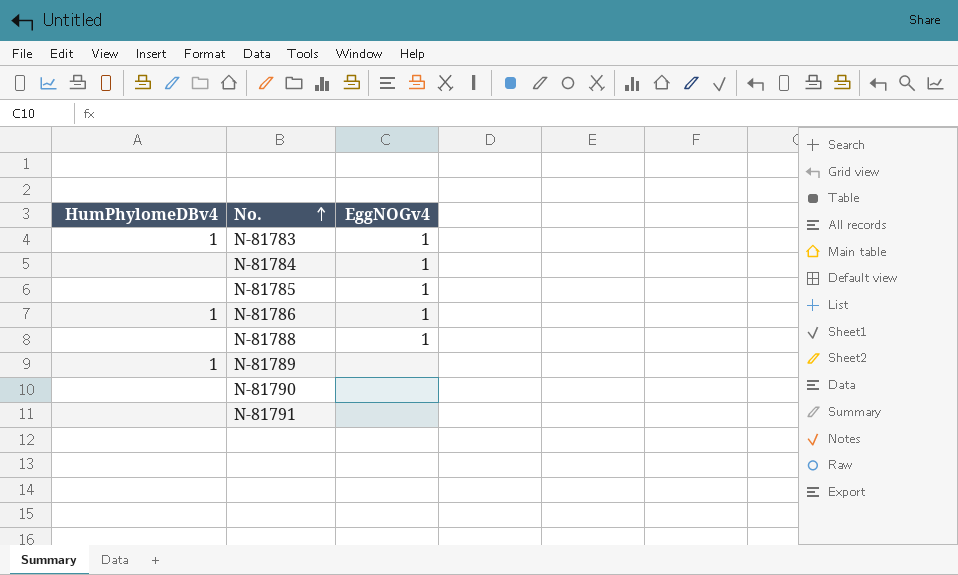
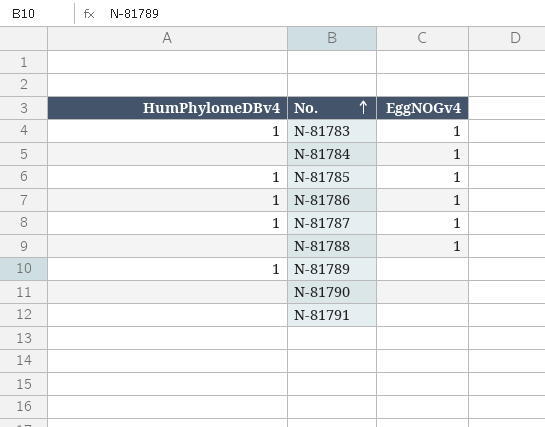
N-81785 | HumPhylomeDBv4: none -> 1
row N-81787: none -> 1 | 1

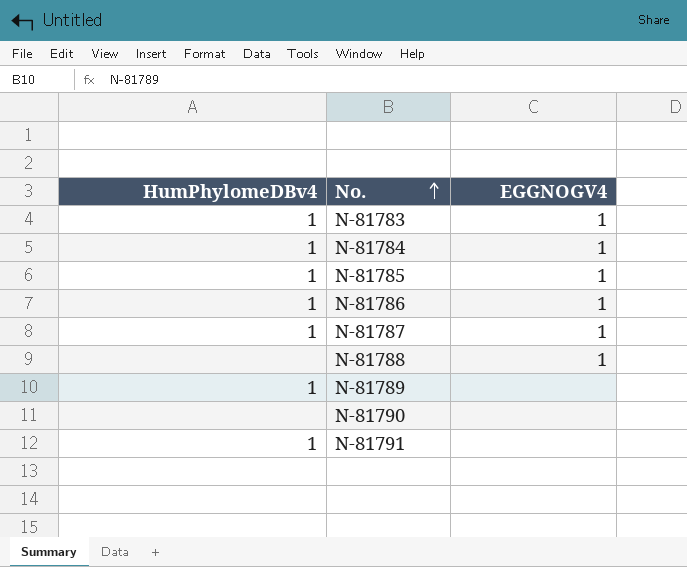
column name: EggNOGv4 -> EGGNOGV4
N-81784 | HumPhylomeDBv4: none -> 1
N-81791 | HumPhylomeDBv4: none -> 1

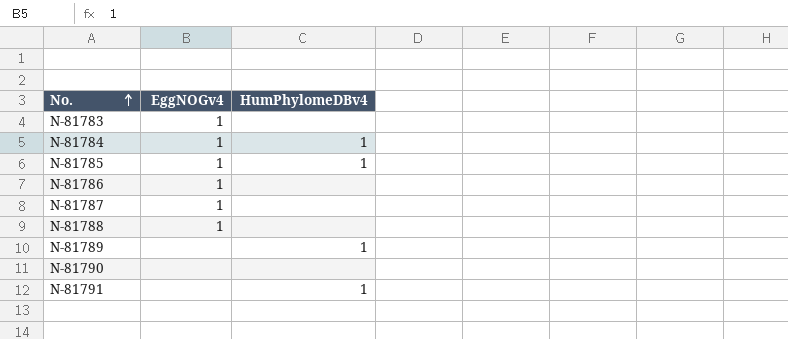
column name: EGGNOGV4 -> EggNOGv4
column HumPhylomeDBv4 | position: 1 -> 3
N-81783 | HumPhylomeDBv4: 1 -> none
N-81786 | HumPhylomeDBv4: 1 -> none
N-81787 | HumPhylomeDBv4: 1 -> none

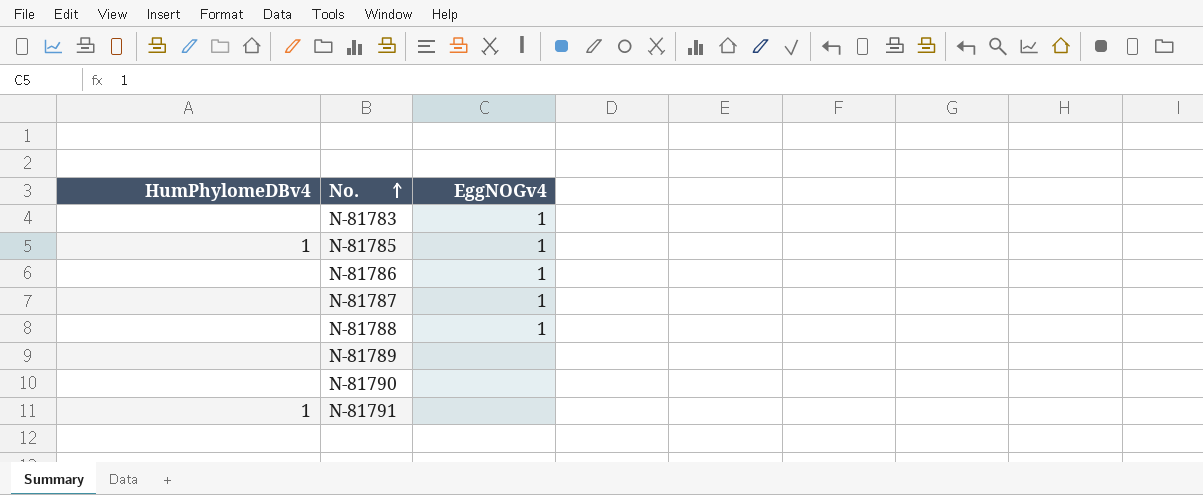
column HumPhylomeDBv4 | position: 3 -> 1
row N-81784: 1 | 1 -> none
N-81789 | HumPhylomeDBv4: 1 -> none

